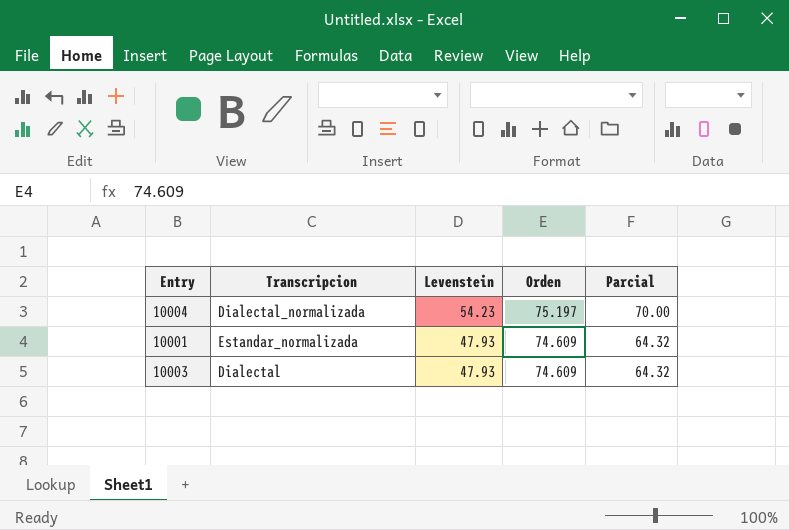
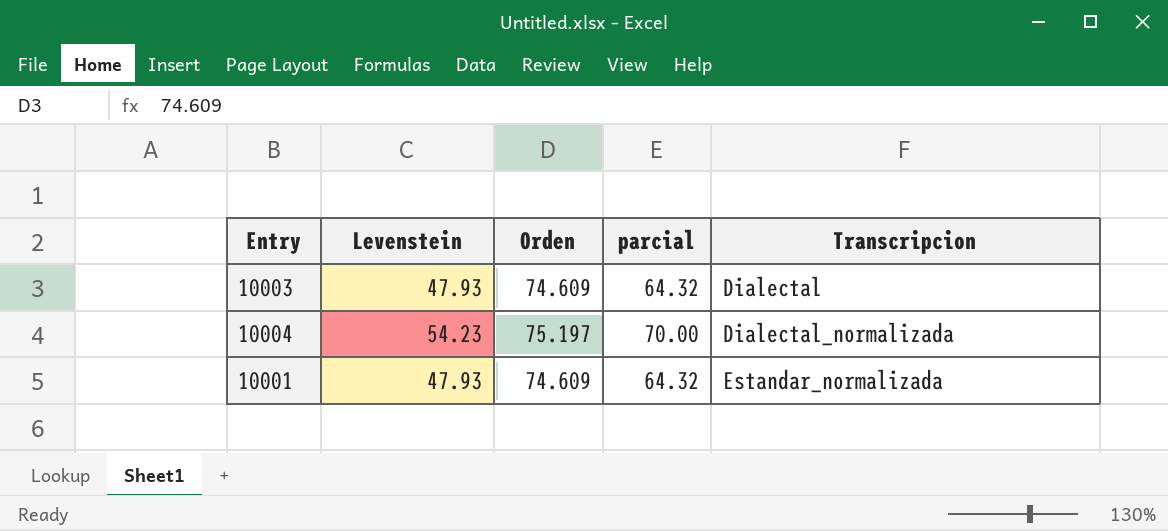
row order: Levenstein descending -> Transcripcion ascending
column name: Parcial -> parcial
column Transcripcion | position: 2 -> 5

